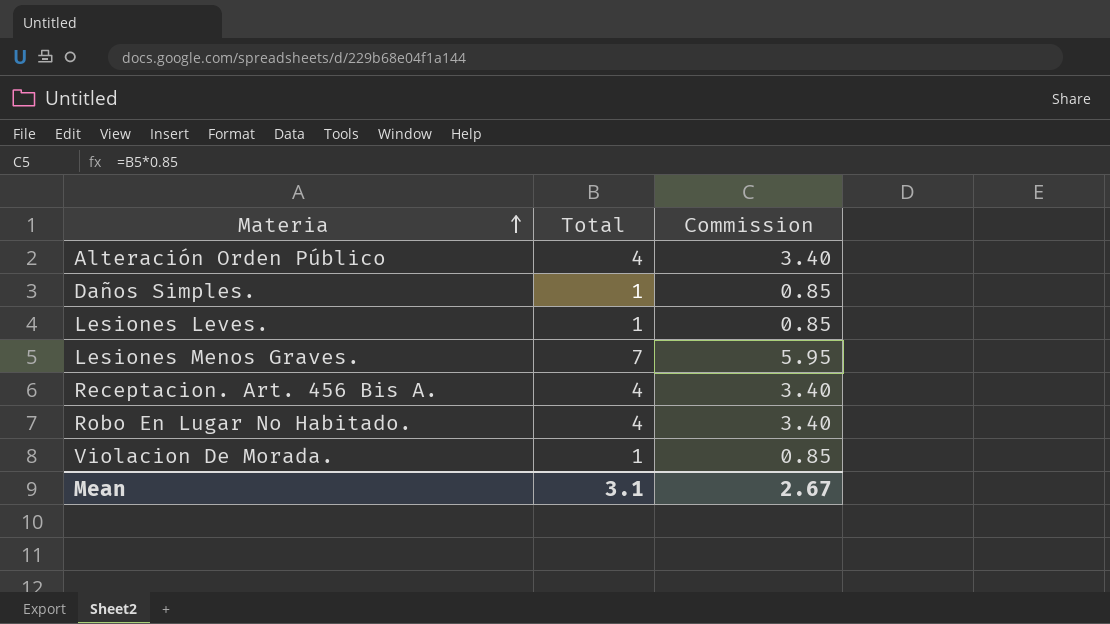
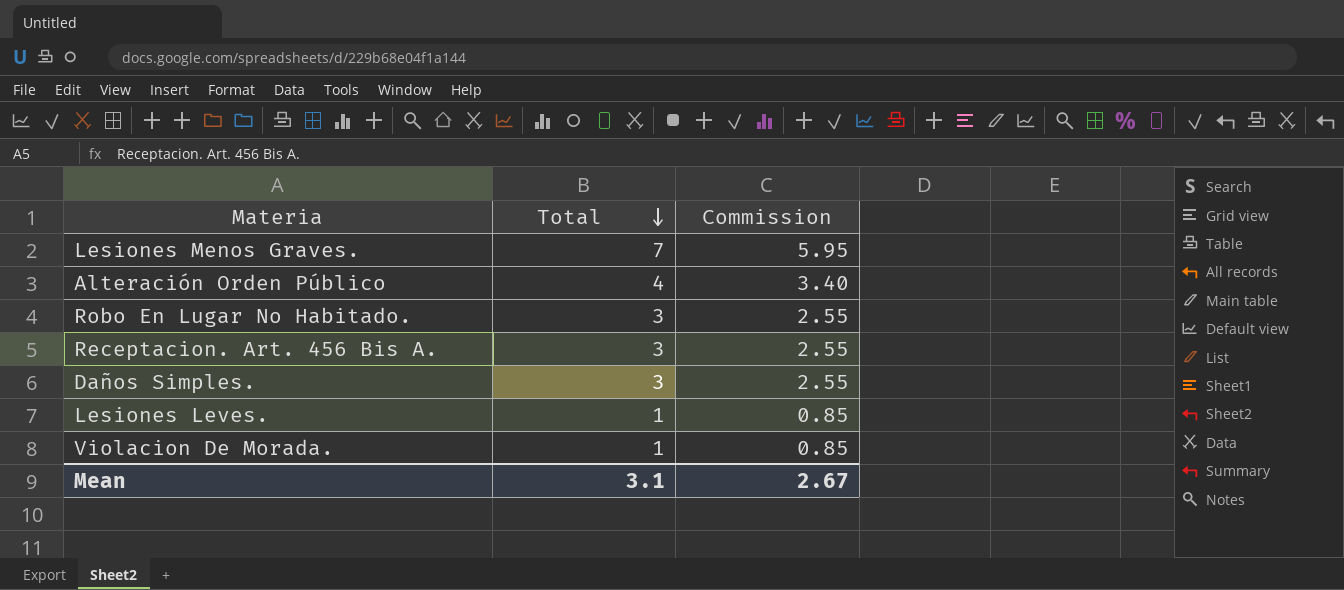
row order: Materia ascending -> Total descending
Robo En Lugar No Habitado. | Total: 4 -> 3
Robo En Lugar No Habitado. | Commission: 3.40 -> 2.55
Receptacion. Art. 456 Bis A. | Total: 4 -> 3
Receptacion. Art. 456 Bis A. | Commission: 3.40 -> 2.55
Daños Simples. | Total: 1 -> 3
Daños Simples. | Commission: 0.85 -> 2.55

